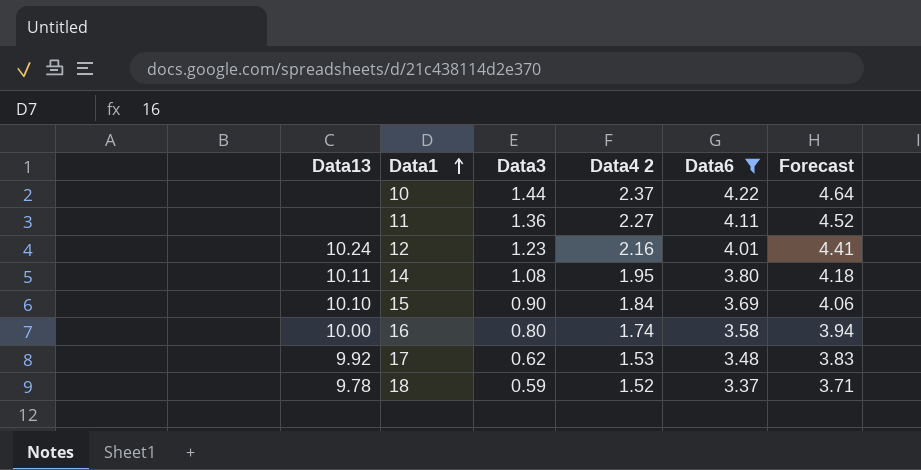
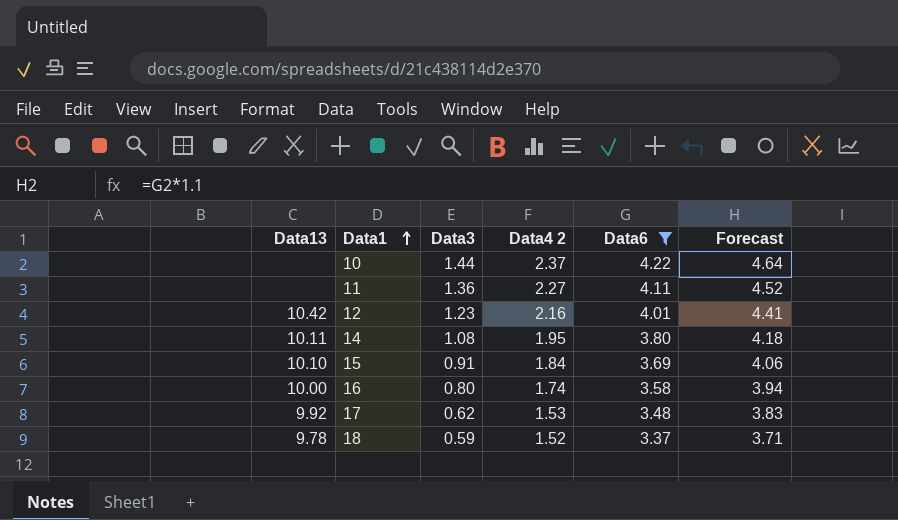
12 | Data13: 10.24 -> 10.42
15 | Data3: 0.90 -> 0.91

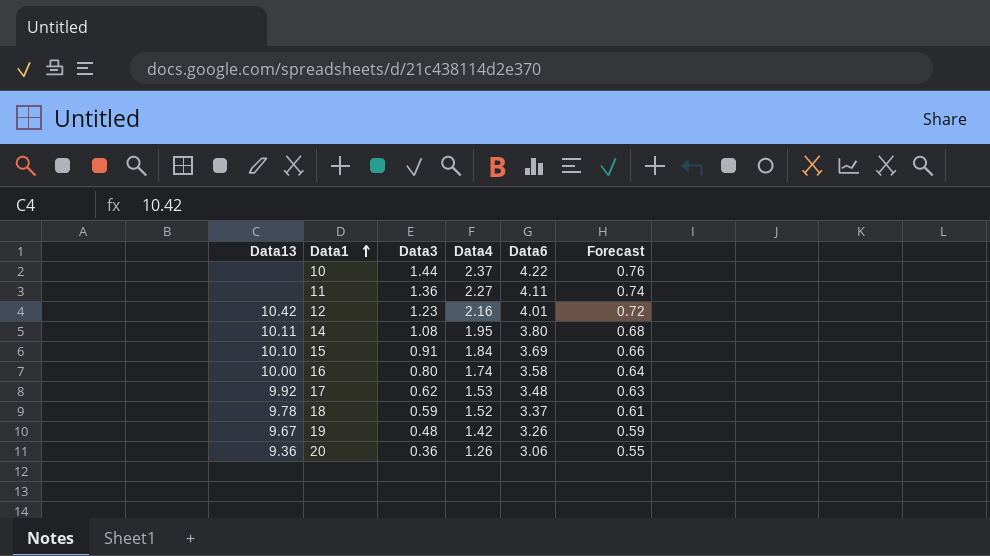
filter: Data6 >= 3.37 -> none
column name: Data4 2 -> Data4
column Forecast | formula: [Data6] * 1.1 -> [Data6] * 0.18

